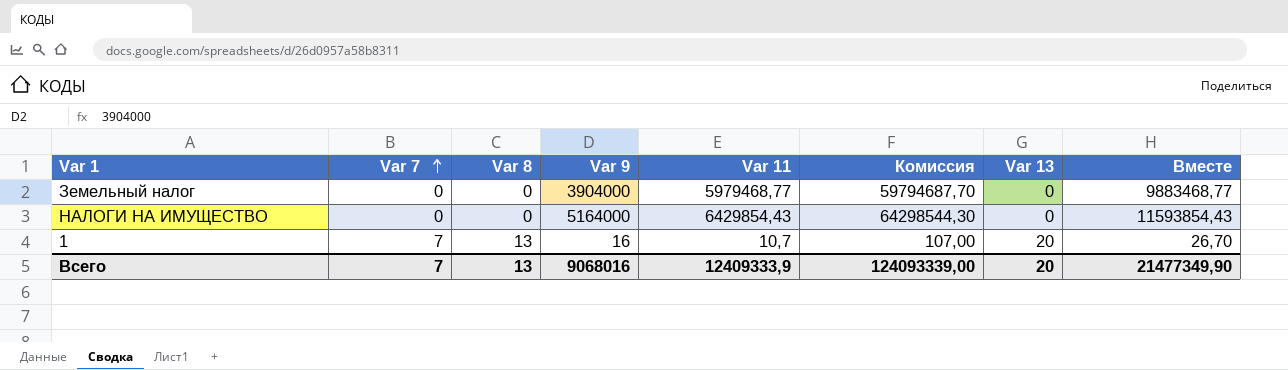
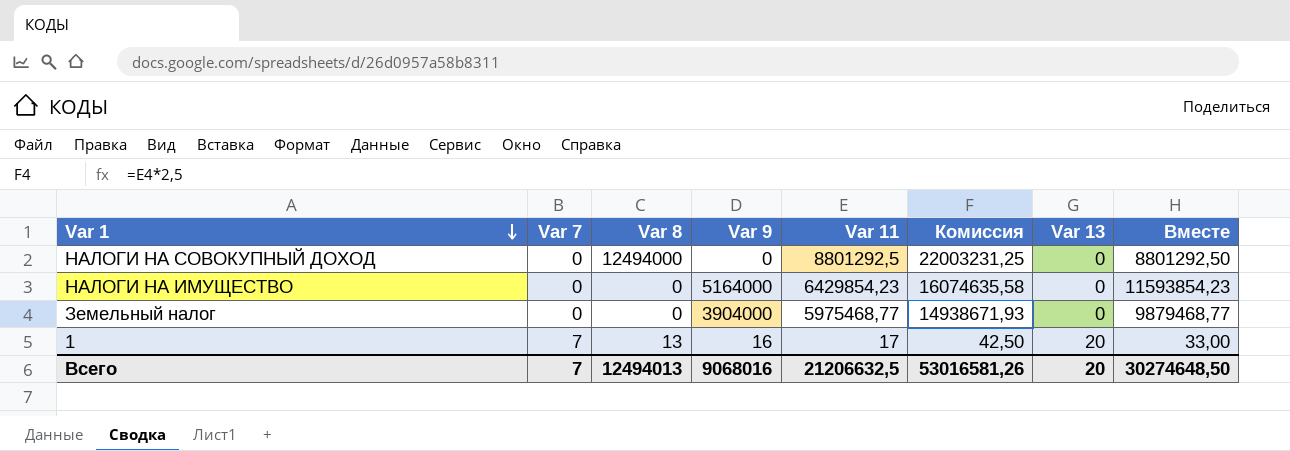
row order: Var 7 ascending -> Var 1 descending
column Комиссия | formula: [Var 11] * 10 -> [Var 11] * 2,5
row НАЛОГИ НА СОВОКУПНЫЙ ДОХОД: none -> 0 | 12494000 | 0 | 8801292,5 | 22003231,25 | 0 | 8801292,50
НАЛОГИ НА ИМУЩЕСТВО | Var 11: 6429854,43 -> 6429854,23
НАЛОГИ НА ИМУЩЕСТВО | Вместе: 11593854,43 -> 11593854,23
Земельный налог | Var 11: 5979468,77 -> 5975468,77
Земельный налог | Вместе: 9883468,77 -> 9879468,77
1 | Var 11: 10,7 -> 17
1 | Вместе: 26,70 -> 33,00
Всего | Var 8: 13 -> 12494013
Всего | Var 11: 12409333,9 -> 21206632,5
Всего | Комиссия: 124093339,00 -> 53016581,26
Всего | Вместе: 21477349,90 -> 30274648,50

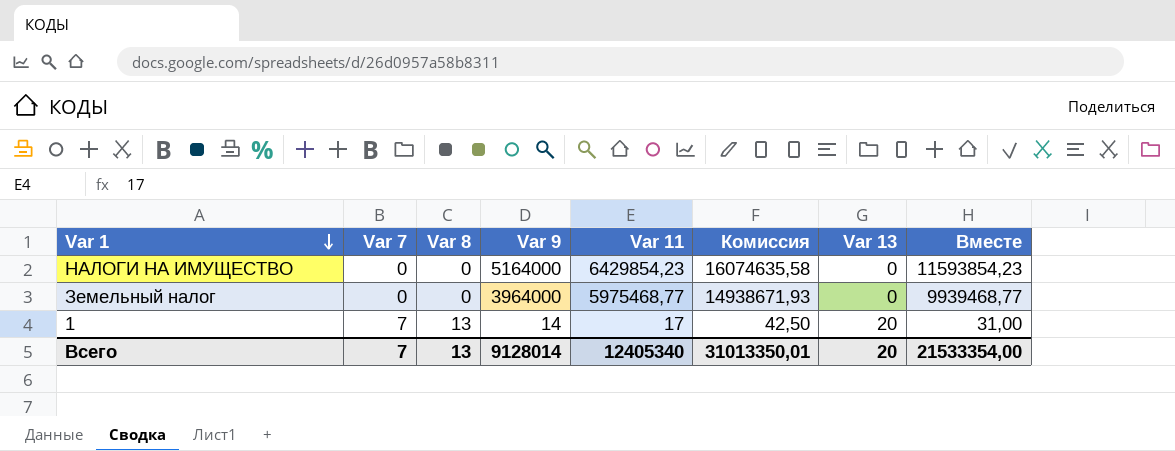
row НАЛОГИ НА СОВОКУПНЫЙ ДОХОД: 0 | 12494000 | 0 | 8801292,5 | 22003231,25 | 0 | 8801292,50 -> none
Земельный налог | Var 9: 3904000 -> 3964000
Земельный налог | Вместе: 9879468,77 -> 9939468,77
1 | Var 9: 16 -> 14
1 | Вместе: 33,00 -> 31,00
Всего | Var 8: 12494013 -> 13
Всего | Var 9: 9068016 -> 9128014
Всего | Var 11: 21206632,5 -> 12405340
Всего | Комиссия: 53016581,26 -> 31013350,01
Всего | Вместе: 30274648,50 -> 21533354,00

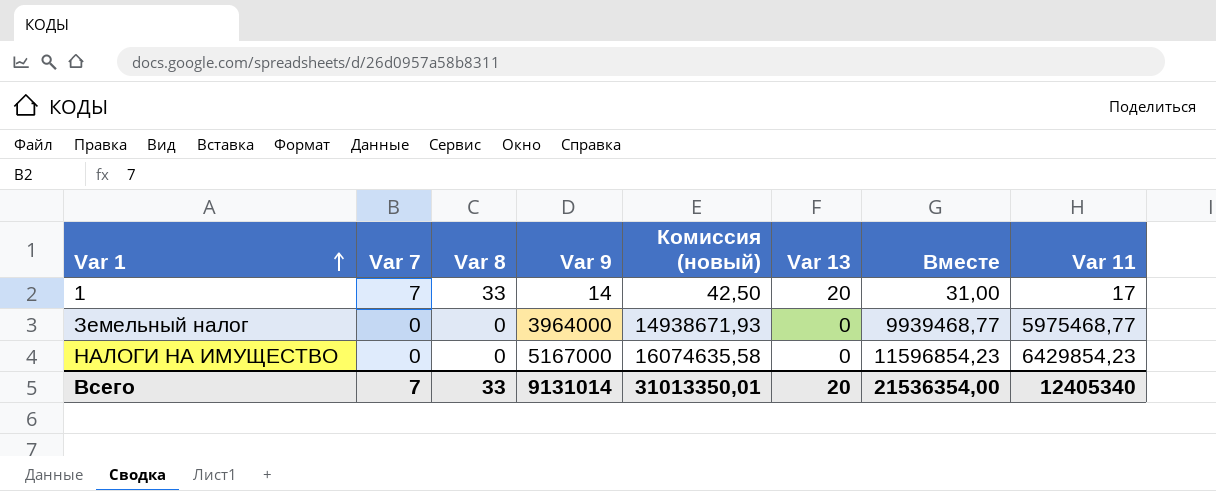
row order: Var 1 descending -> Var 1 ascending
column name: Комиссия -> Комиссия (новый)
column Var 11 | position: 5 -> 8
1 | Var 8: 13 -> 33
НАЛОГИ НА ИМУЩЕСТВО | Var 9: 5164000 -> 5167000
НАЛОГИ НА ИМУЩЕСТВО | Вместе: 11593854,23 -> 11596854,23
Всего | Var 8: 13 -> 33
Всего | Var 9: 9128014 -> 9131014
Всего | Вместе: 21533354,00 -> 21536354,00

